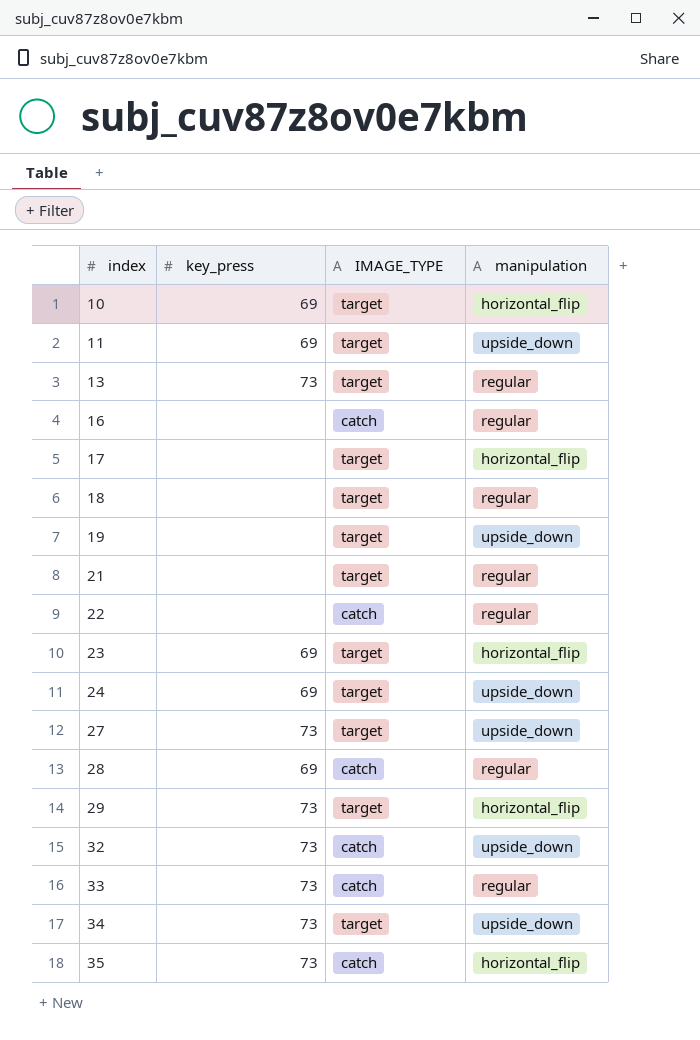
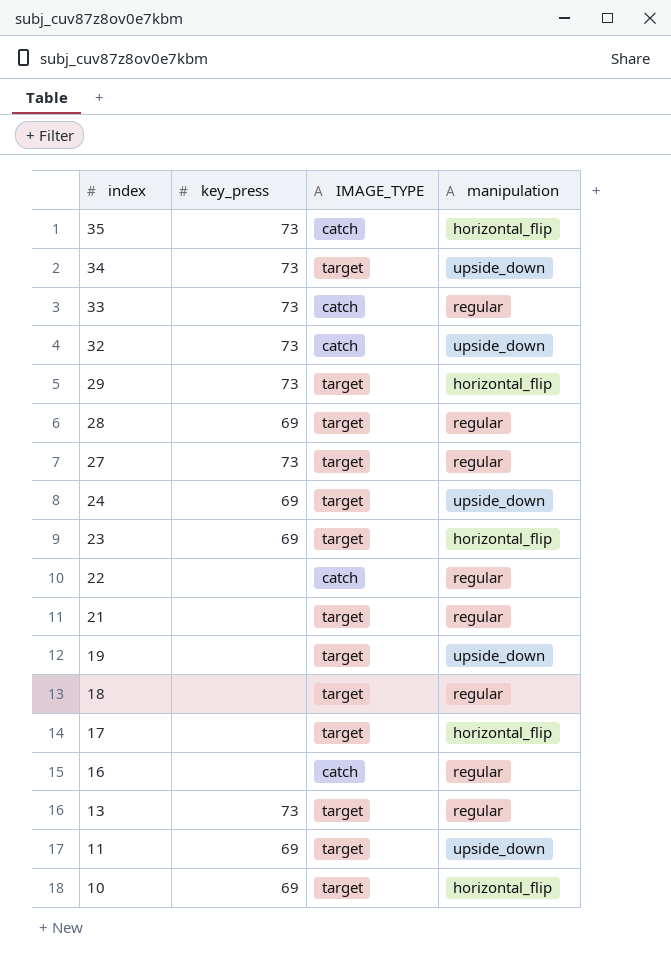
row order: index ascending -> index descending
28 | IMAGE_TYPE: catch -> target
27 | manipulation: upside_down -> regular

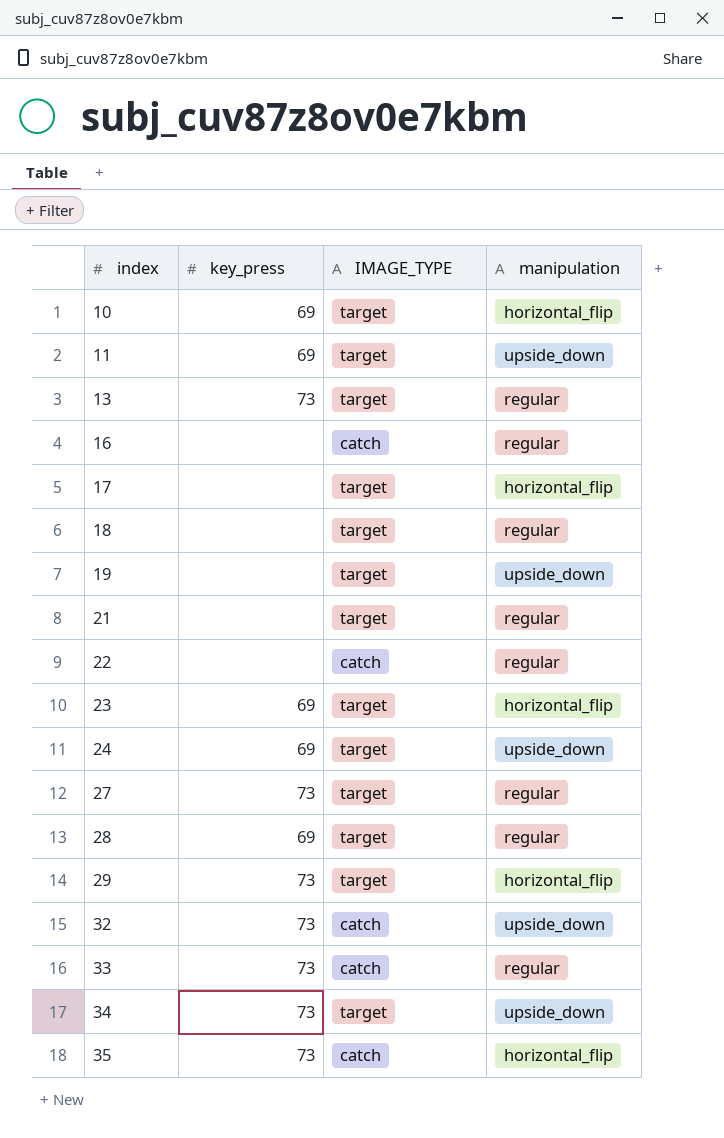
row order: index descending -> index ascending

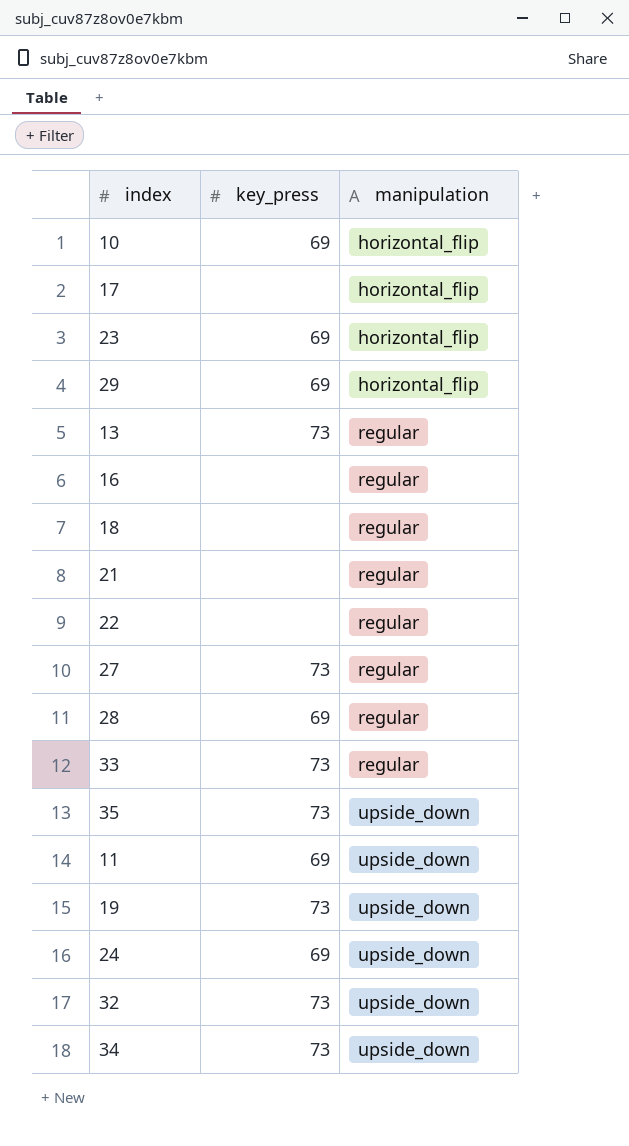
row order: index ascending -> manipulation ascending
column IMAGE_TYPE | position: 3 -> none
29 | key_press: 73 -> 69
35 | manipulation: horizontal_flip -> upside_down
19 | key_press: none -> 73

